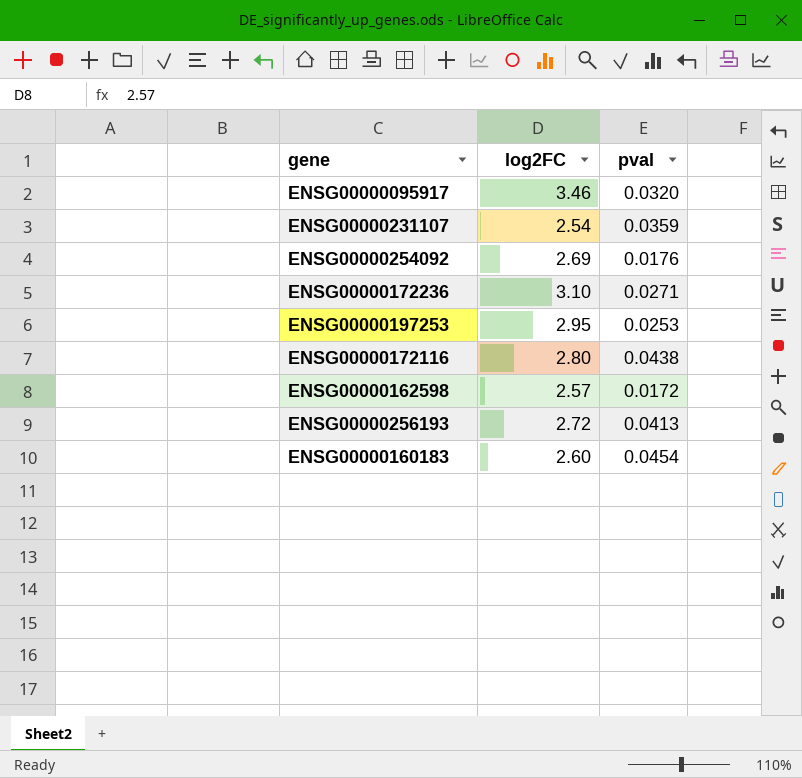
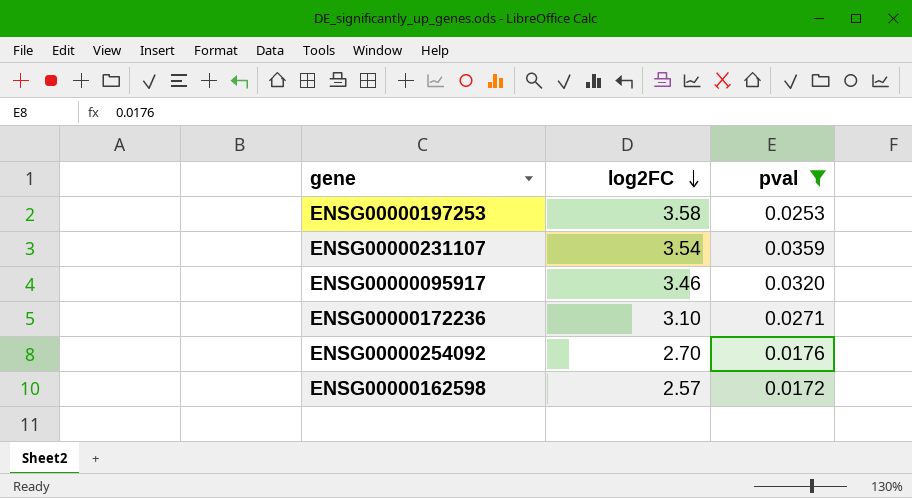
filter: none -> pval <= 0.0359
row order: none -> log2FC descending
ENSG00000197253 | log2FC: 2.95 -> 3.58
ENSG00000231107 | log2FC: 2.54 -> 3.54
ENSG00000254092 | log2FC: 2.69 -> 2.70

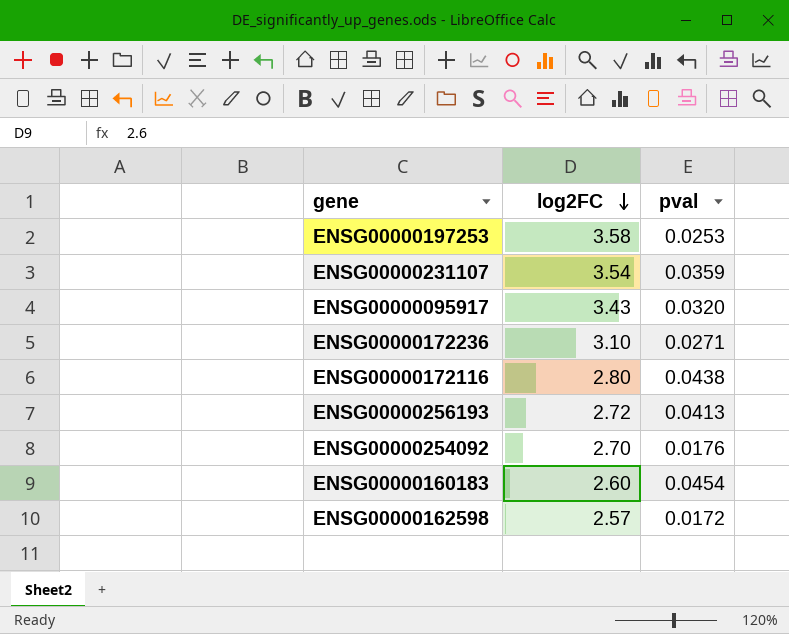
filter: pval <= 0.0359 -> none
ENSG00000095917 | log2FC: 3.46 -> 3.43

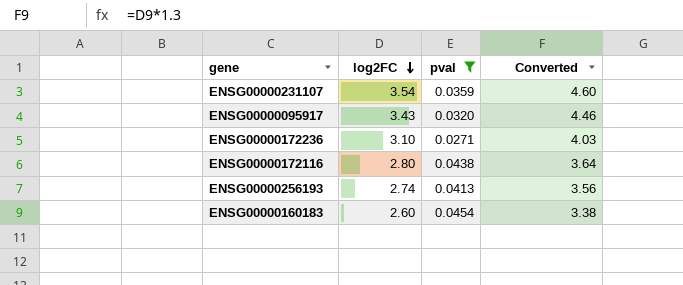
filter: none -> pval >= 0.0271
column Converted | formula: none -> [log2FC] * 1.3
ENSG00000256193 | log2FC: 2.72 -> 2.74

